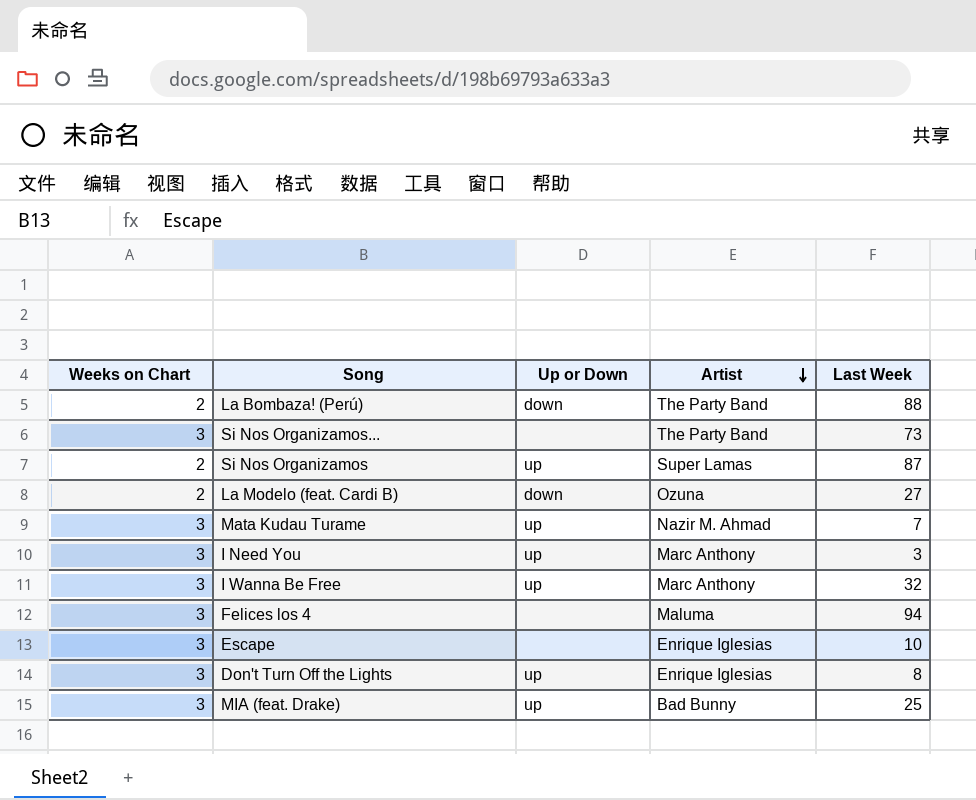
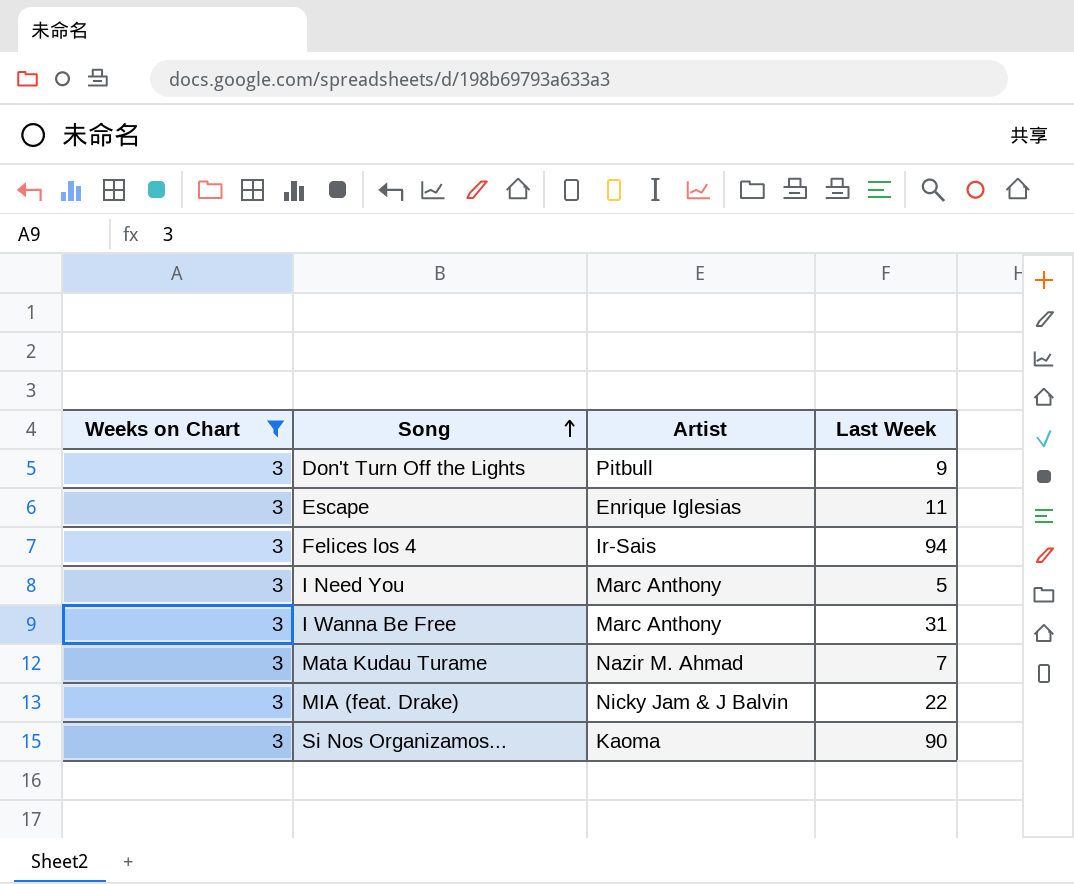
filter: none -> Weeks on Chart = 3
row order: Artist descending -> Song ascending
column Up or Down | position: 3 -> none
Don't Turn Off the Lights | Artist: Enrique Iglesias -> Pitbull
Don't Turn Off the Lights | Last Week: 8 -> 9
Escape | Last Week: 10 -> 11
Felices los 4 | Artist: Maluma -> Ir-Sais
I Need You | Last Week: 3 -> 5
I Wanna Be Free | Last Week: 32 -> 31
MIA (feat. Drake) | Artist: Bad Bunny -> Nicky Jam & J Balvin
MIA (feat. Drake) | Last Week: 25 -> 22
Si Nos Organizamos... | Artist: The Party Band -> Kaoma
Si Nos Organizamos... | Last Week: 73 -> 90

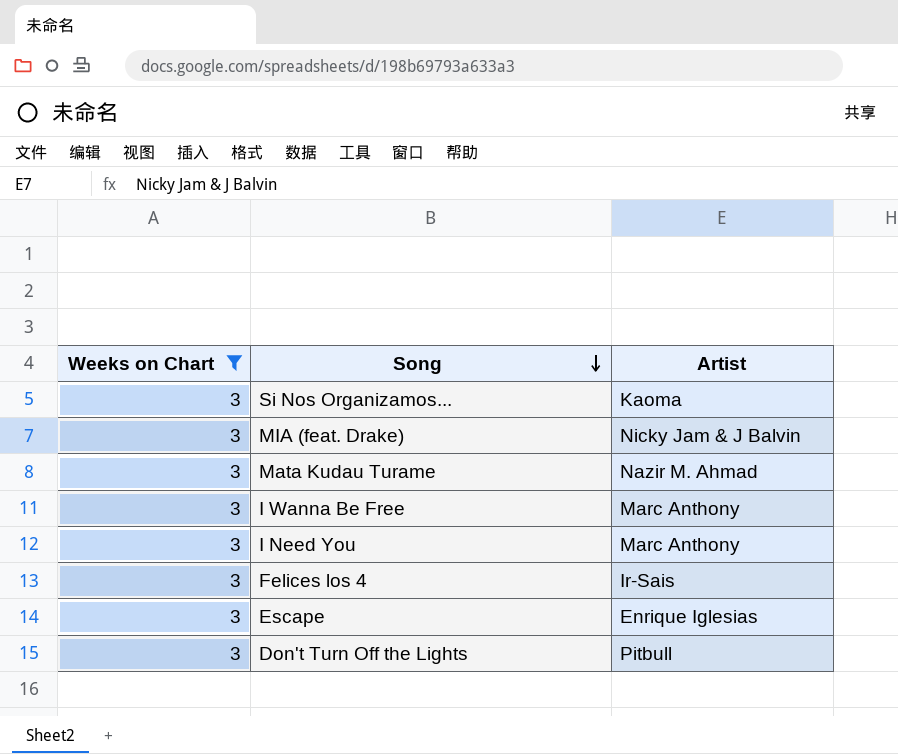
row order: Song ascending -> Song descending
column Last Week | position: 4 -> none

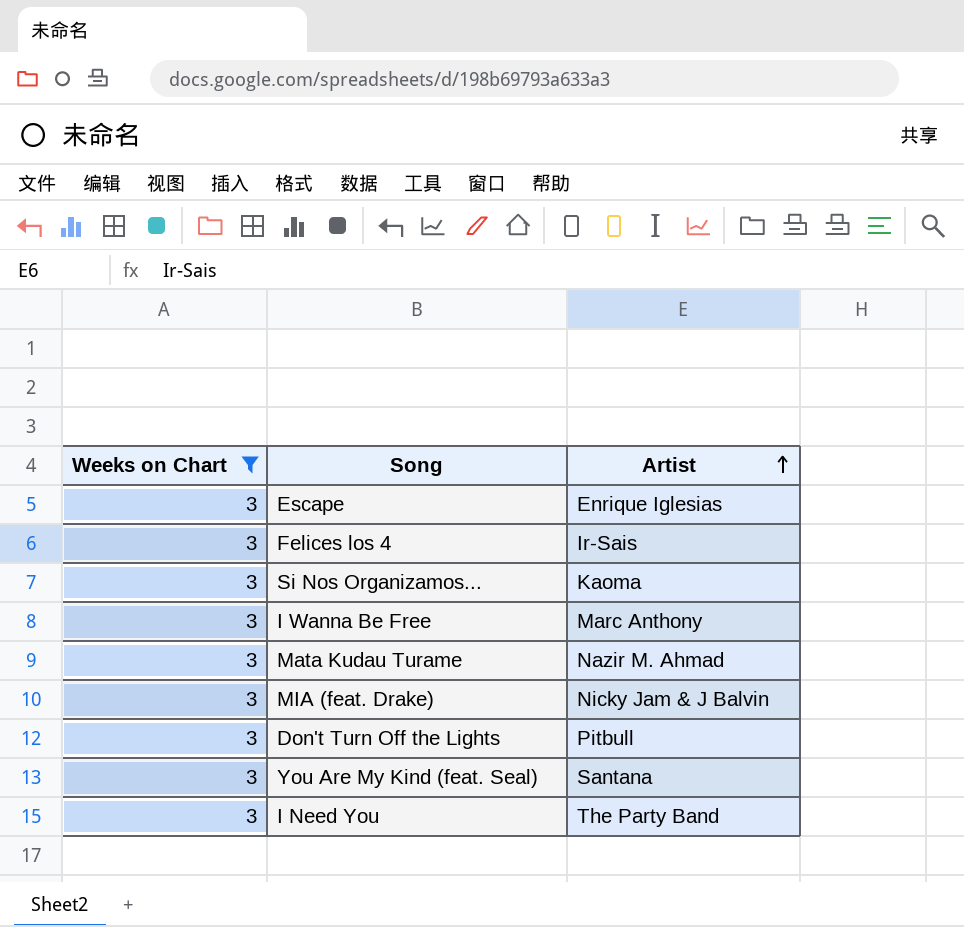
row order: Song descending -> Artist ascending
row You Are My Kind (feat. Seal): none -> 3 | Santana
I Need You | Artist: Marc Anthony -> The Party Band

